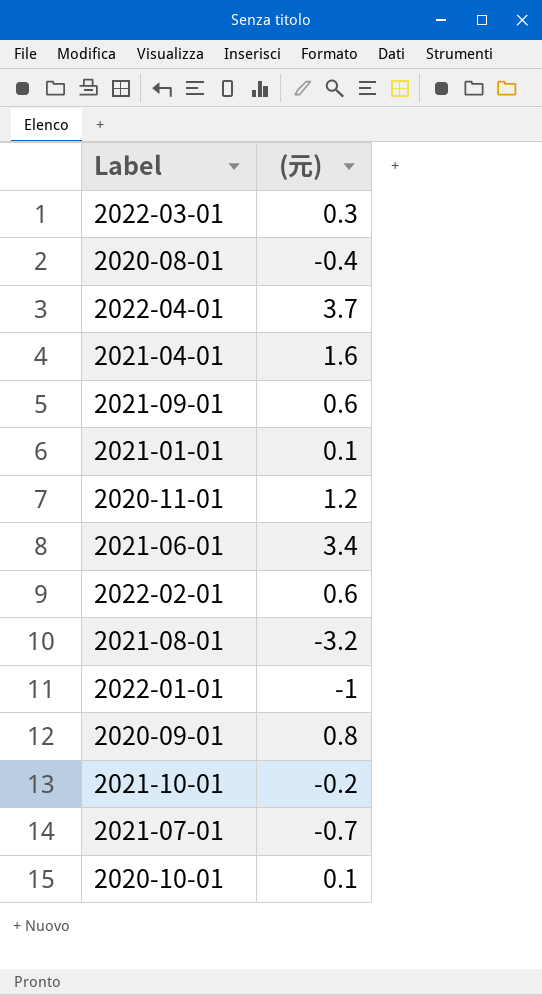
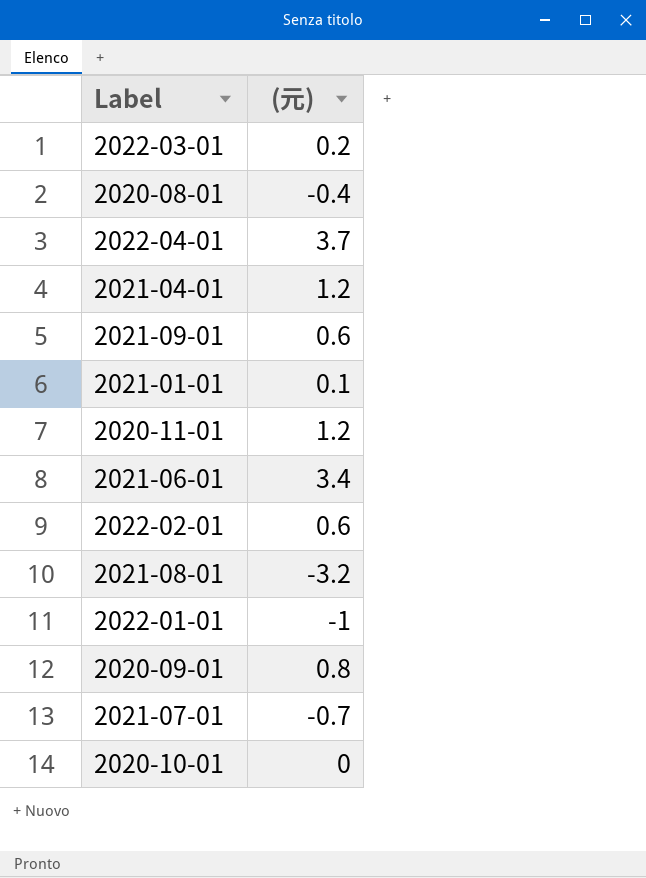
row 2021-10-01: -0.2 -> none
2022-03-01 | (元): 0.3 -> 0.2
2021-04-01 | (元): 1.6 -> 1.2
2020-10-01 | (元): 0.1 -> 0

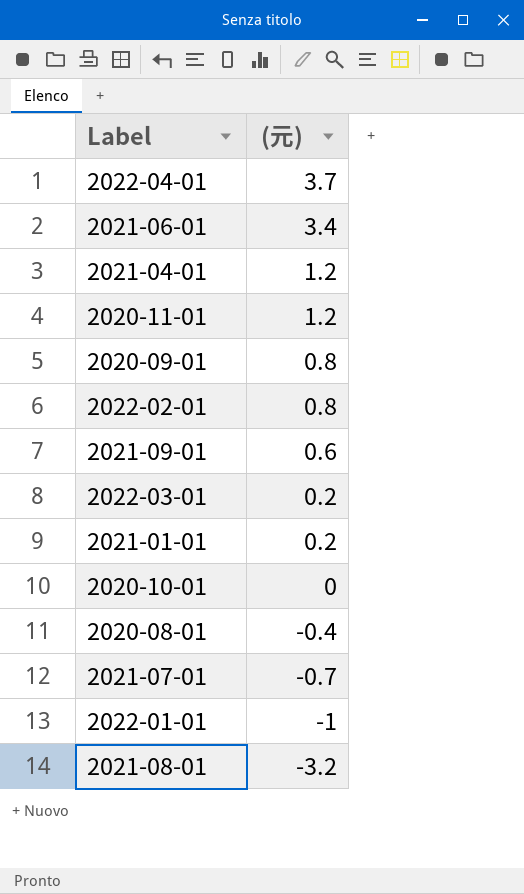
row order: none -> (元) descending
2022-02-01 | (元): 0.6 -> 0.8
2021-01-01 | (元): 0.1 -> 0.2

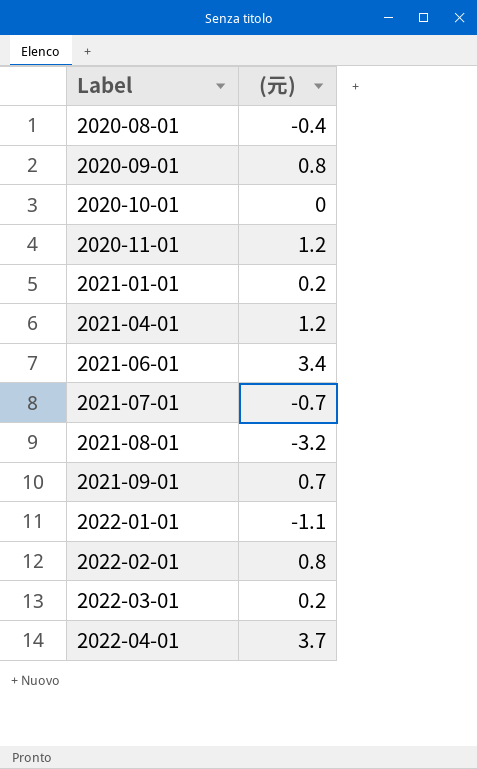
row order: (元) descending -> Label ascending
2021-09-01 | (元): 0.6 -> 0.7
2022-01-01 | (元): -1 -> -1.1

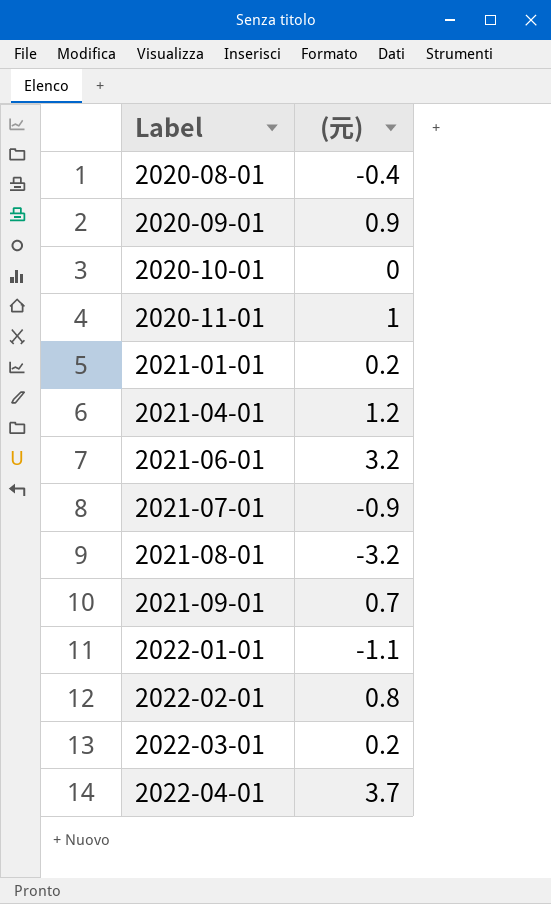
2020-09-01 | (元): 0.8 -> 0.9
2020-11-01 | (元): 1.2 -> 1
2021-06-01 | (元): 3.4 -> 3.2
2021-07-01 | (元): -0.7 -> -0.9

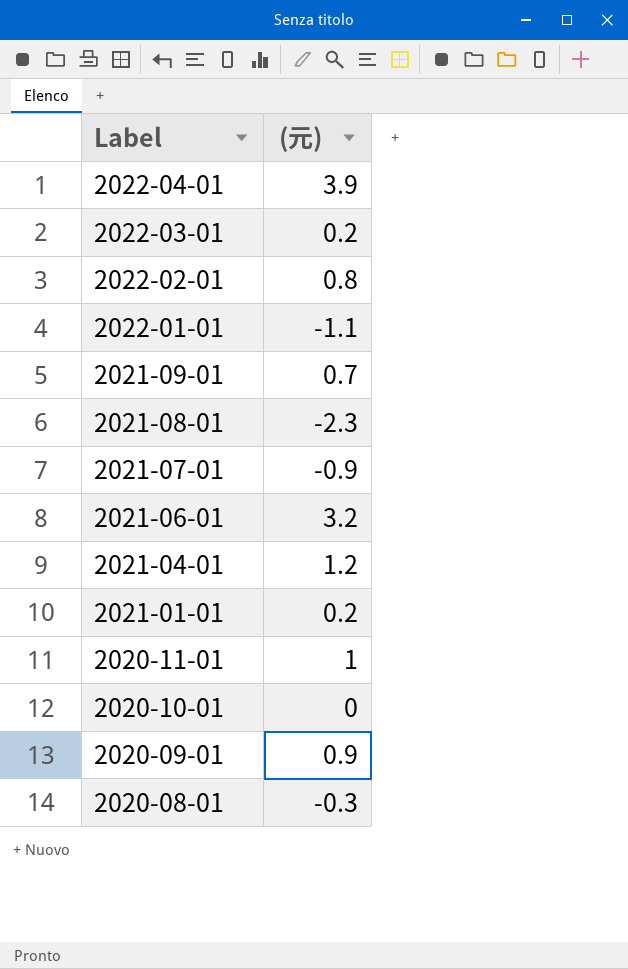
row order: Label ascending -> Label descending
2022-04-01 | (元): 3.7 -> 3.9
2021-08-01 | (元): -3.2 -> -2.3
2020-08-01 | (元): -0.4 -> -0.3

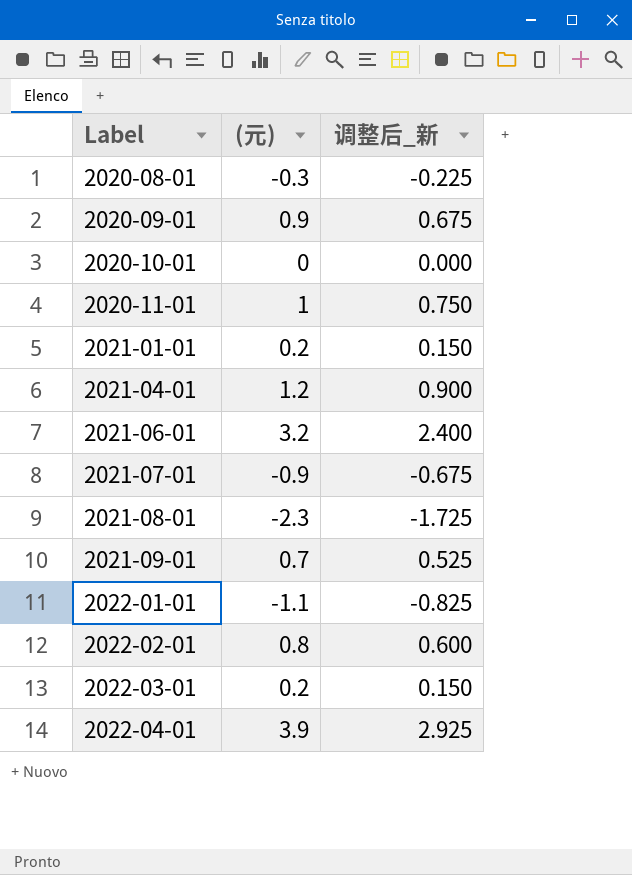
row order: Label descending -> Label ascending
column 调整后_新 | formula: none -> [(元)] * 0.75

